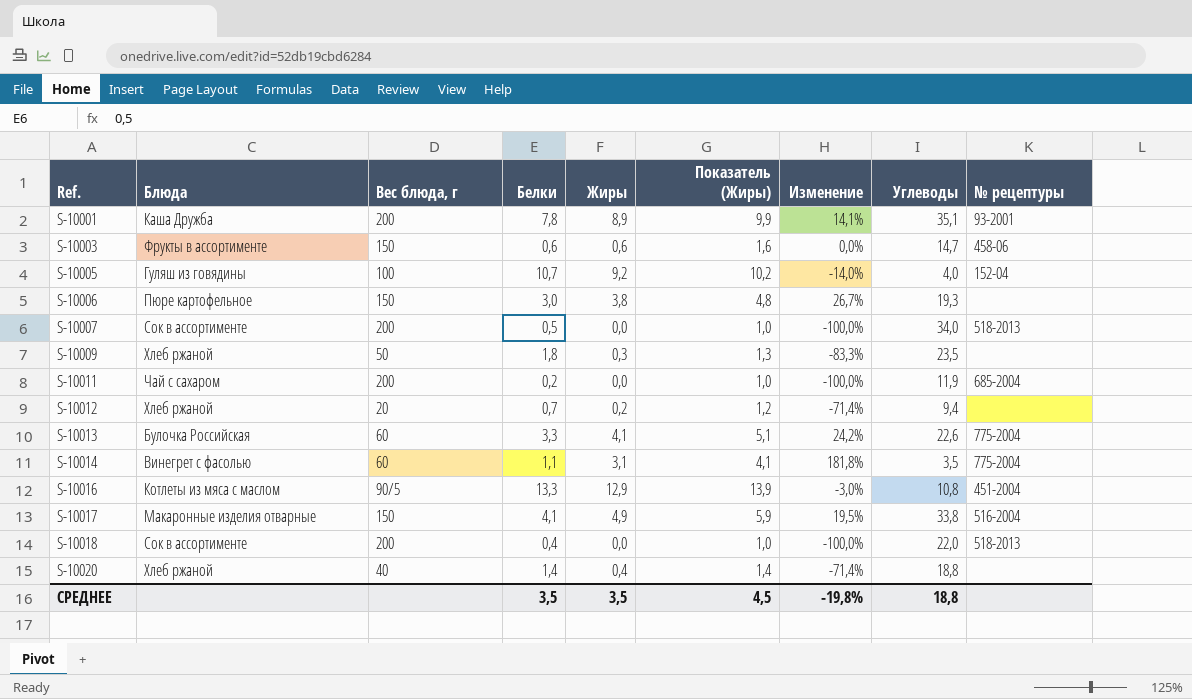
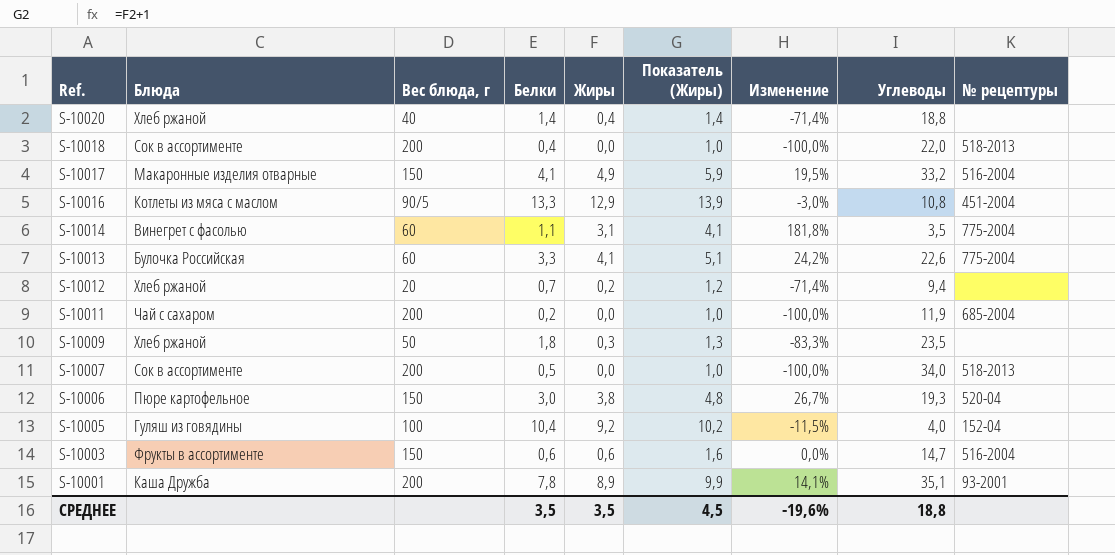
row order: Ref. ascending -> Ref. descending
S-10017 | Углеводы: 33,8 -> 33,2
S-10006 | № рецептуры: none -> 520-04
S-10005 | Белки: 10,7 -> 10,4
S-10005 | Изменение: -14,0% -> -11,5%
S-10003 | № рецептуры: 458-06 -> 516-2004
СРЕДНЕЕ | Изменение: -19,8% -> -19,6%

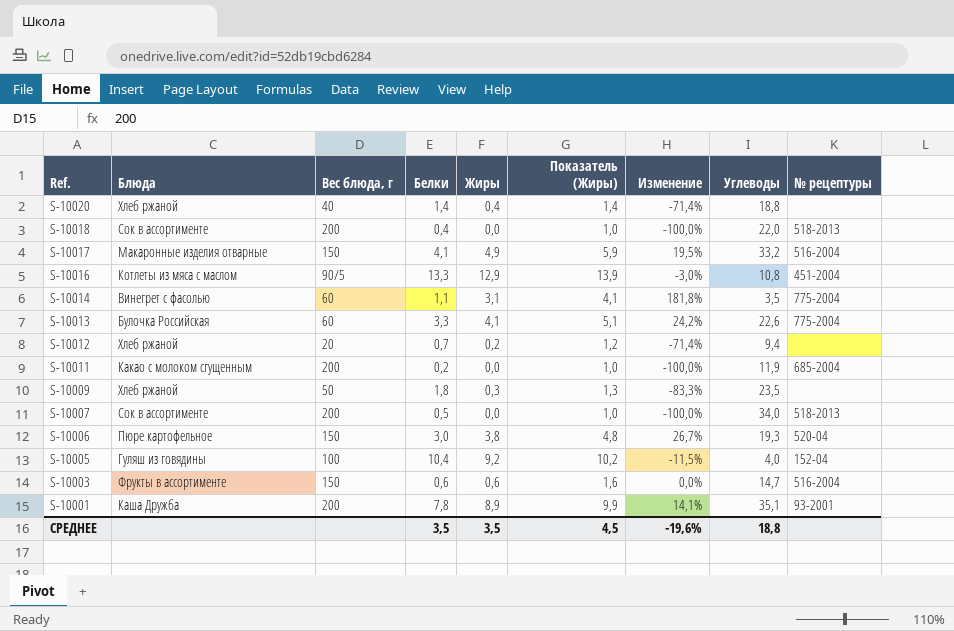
S-10011 | Блюда: Чай с сахаром -> Какао с молоком сгущенным

